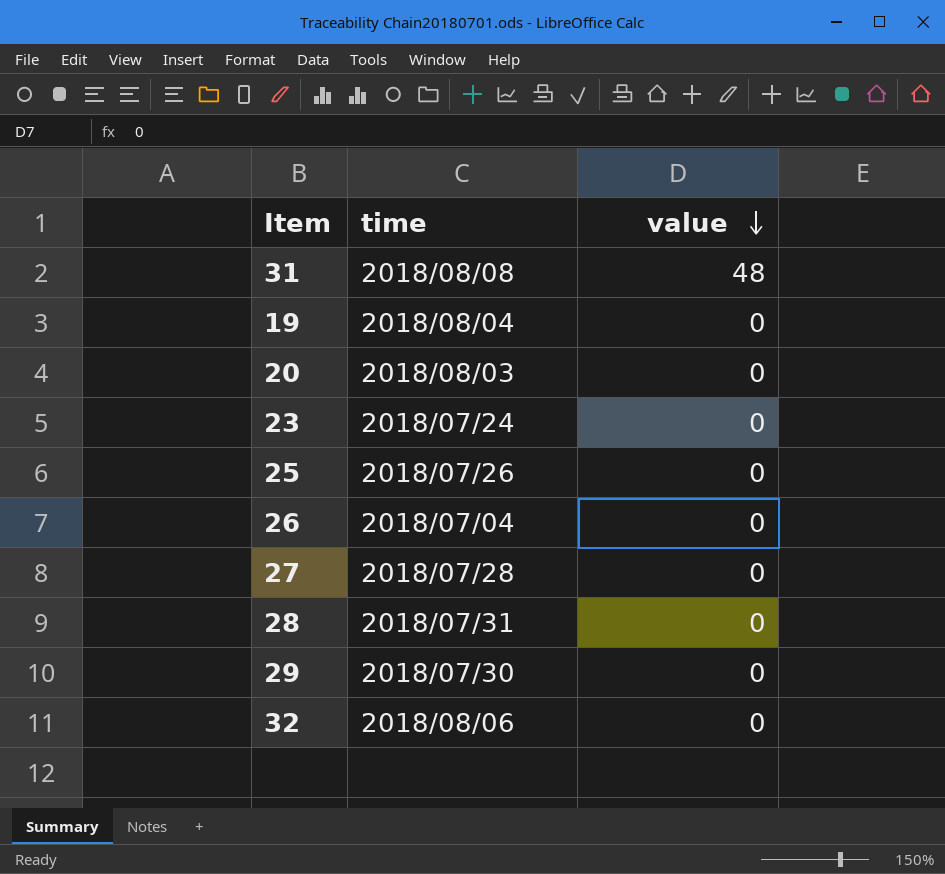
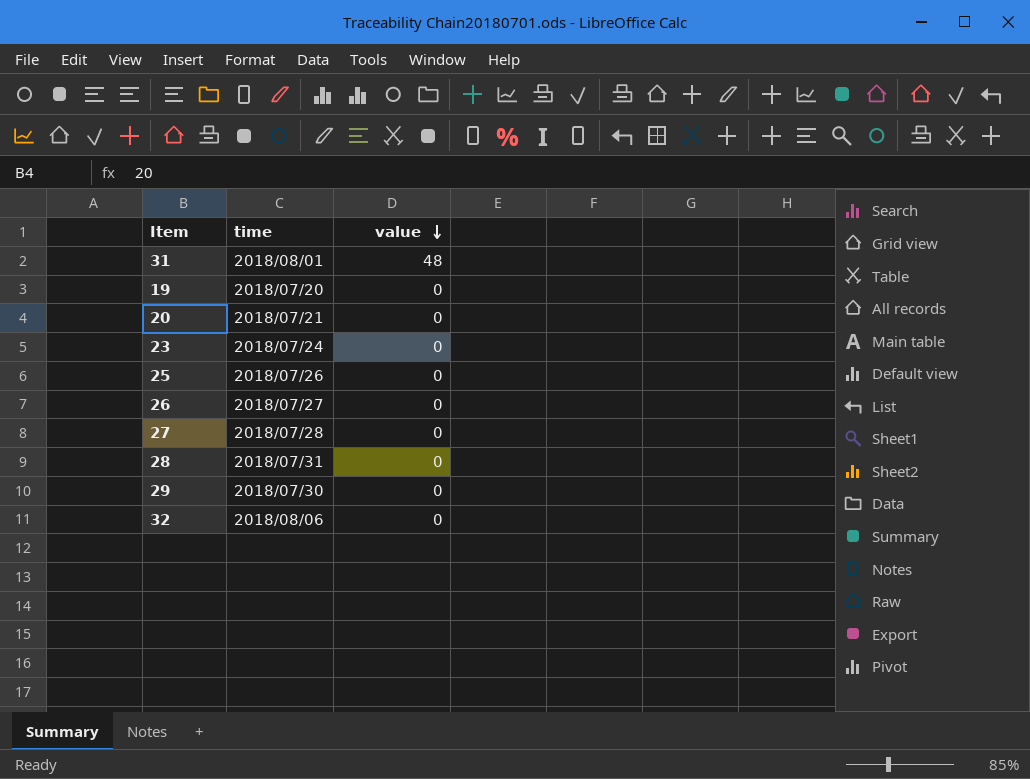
31 | time: 2018/08/08 -> 2018/08/01
19 | time: 2018/08/04 -> 2018/07/20
20 | time: 2018/08/03 -> 2018/07/21
26 | time: 2018/07/04 -> 2018/07/27

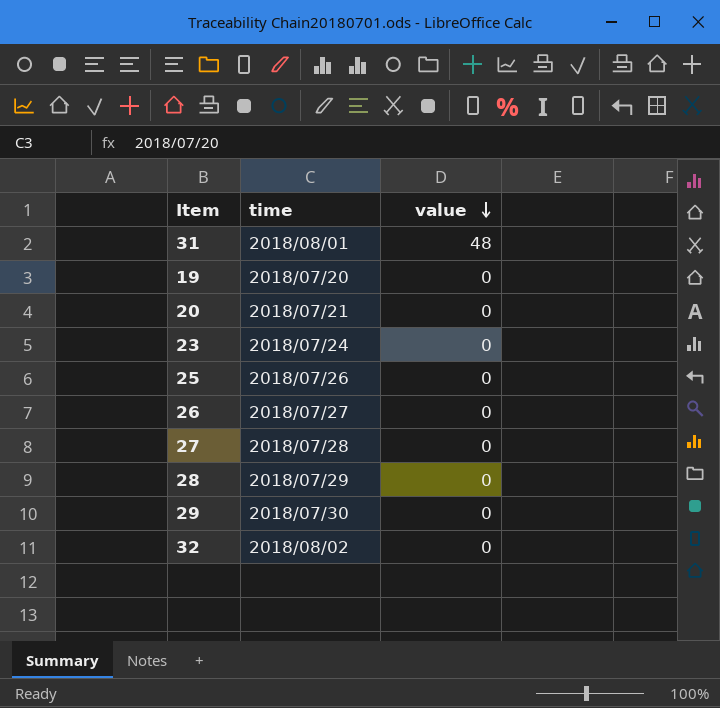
28 | time: 2018/07/31 -> 2018/07/29
32 | time: 2018/08/06 -> 2018/08/02

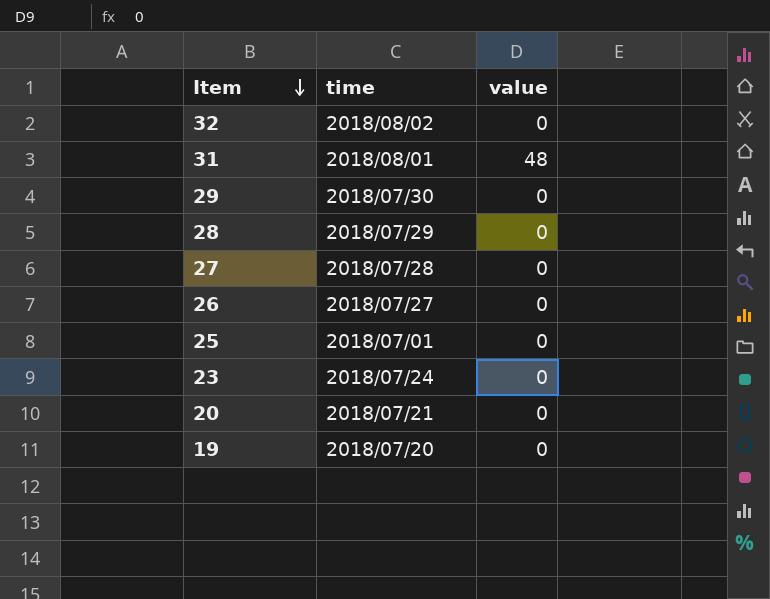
row order: value descending -> Item descending
25 | time: 2018/07/26 -> 2018/07/01

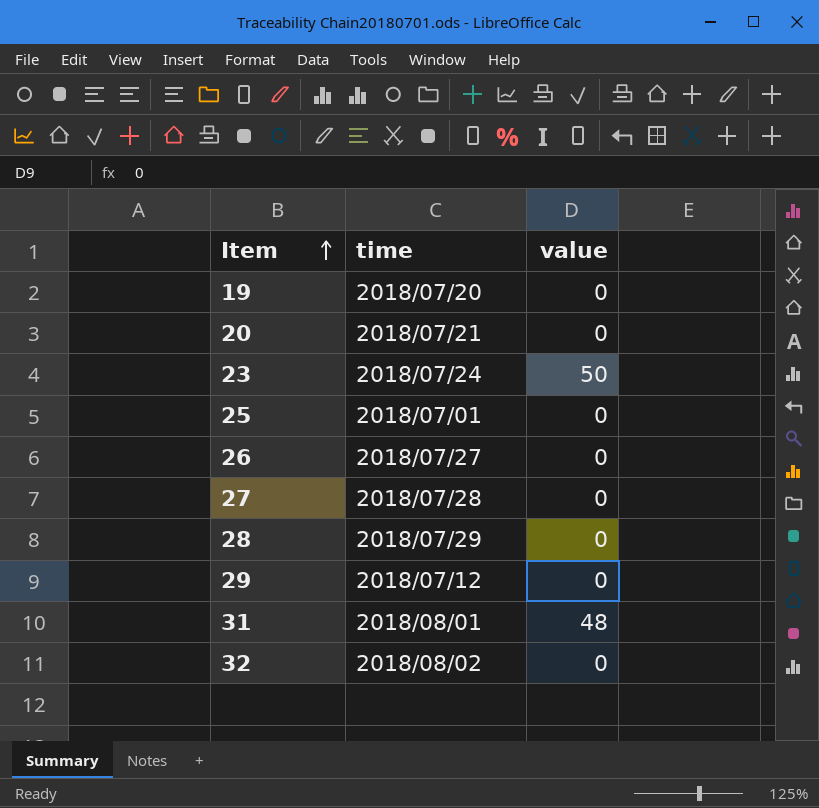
row order: Item descending -> Item ascending
23 | value: 0 -> 50
29 | time: 2018/07/30 -> 2018/07/12

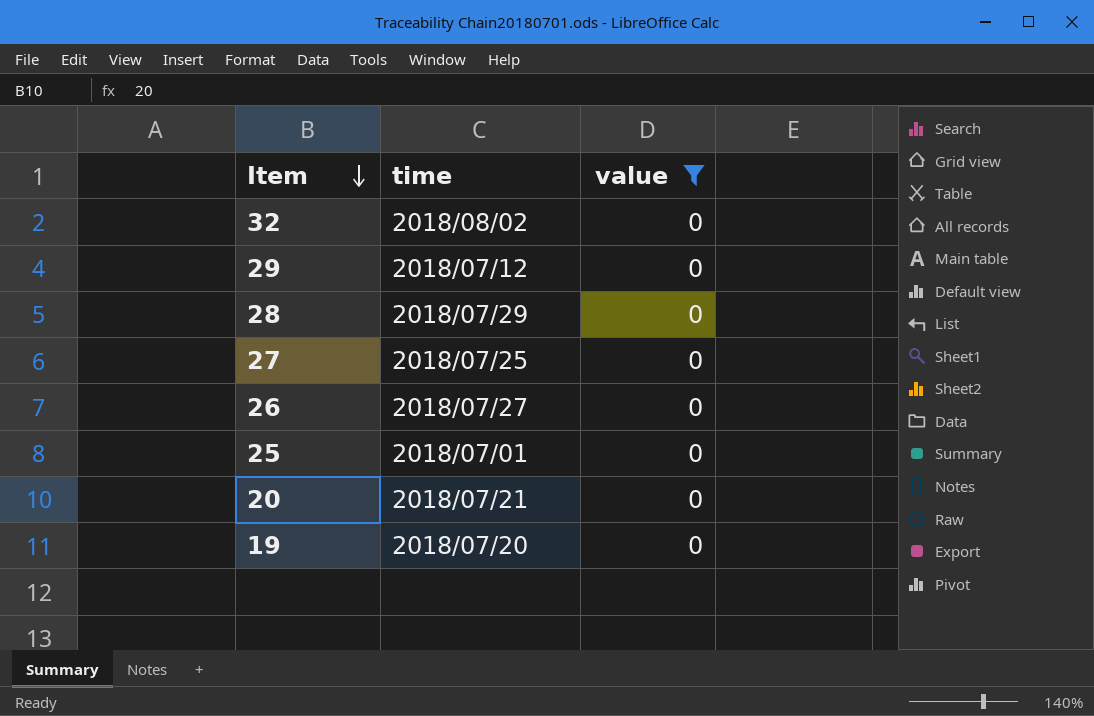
filter: none -> value = 0
row order: Item ascending -> Item descending
27 | time: 2018/07/28 -> 2018/07/25

